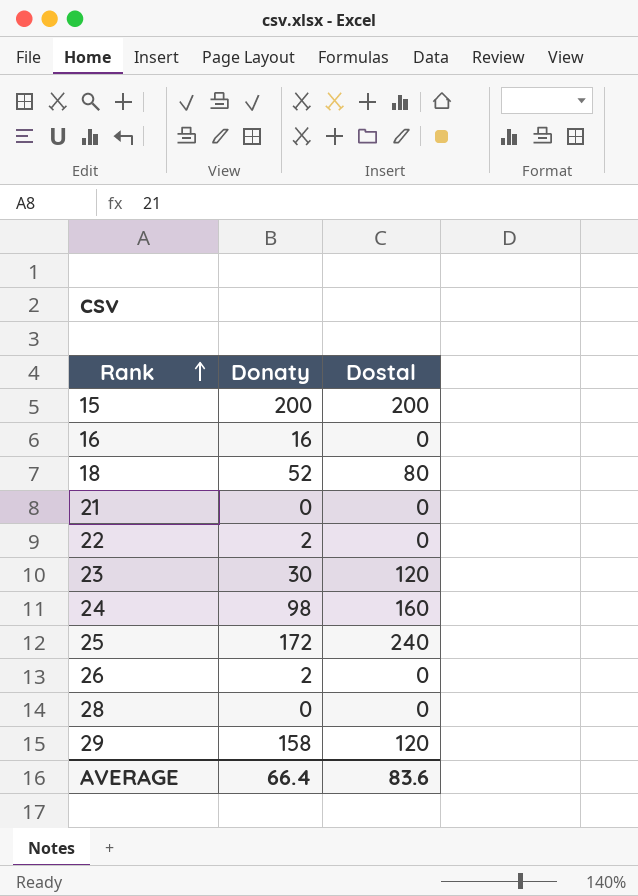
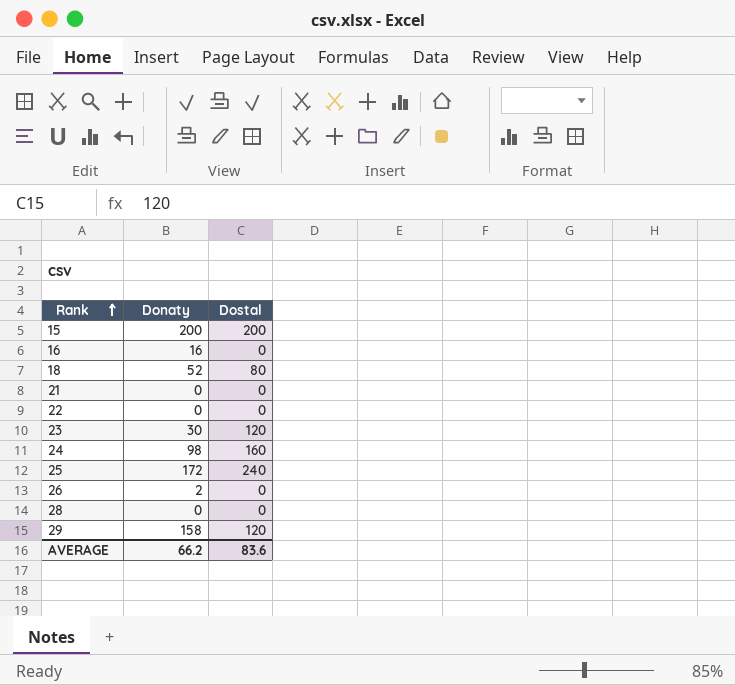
22 | Donaty: 2 -> 0
AVERAGE | Donaty: 66.4 -> 66.2

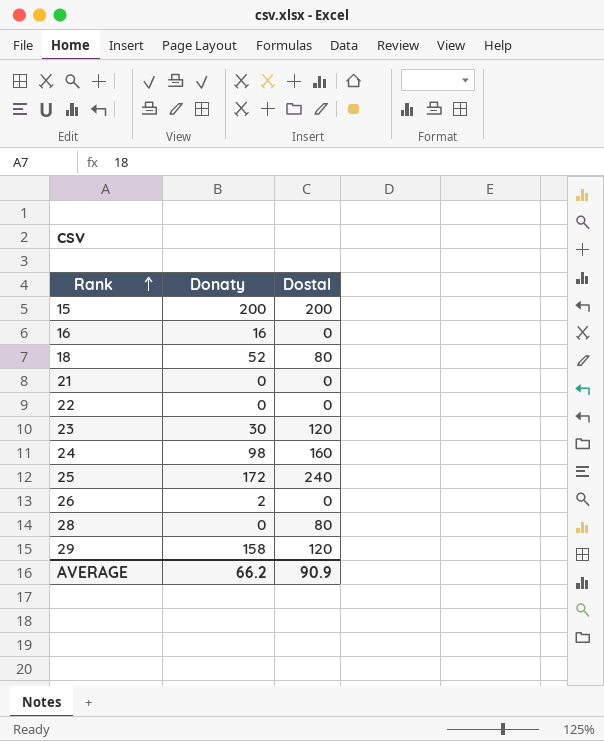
28 | Dostal: 0 -> 80
AVERAGE | Dostal: 83.6 -> 90.9

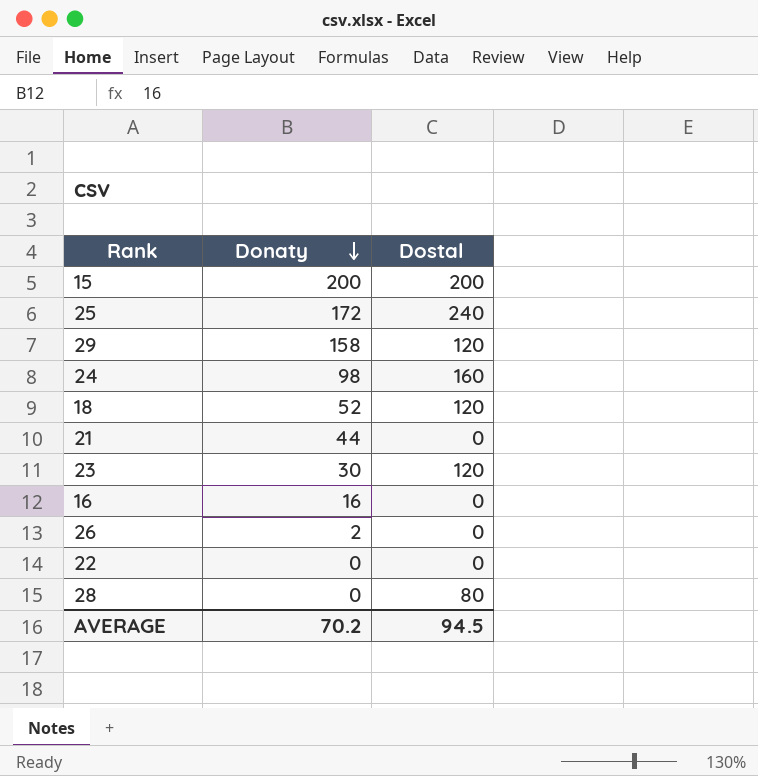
row order: Rank ascending -> Donaty descending
18 | Dostal: 80 -> 120
21 | Donaty: 0 -> 44
AVERAGE | Donaty: 66.2 -> 70.2
AVERAGE | Dostal: 90.9 -> 94.5

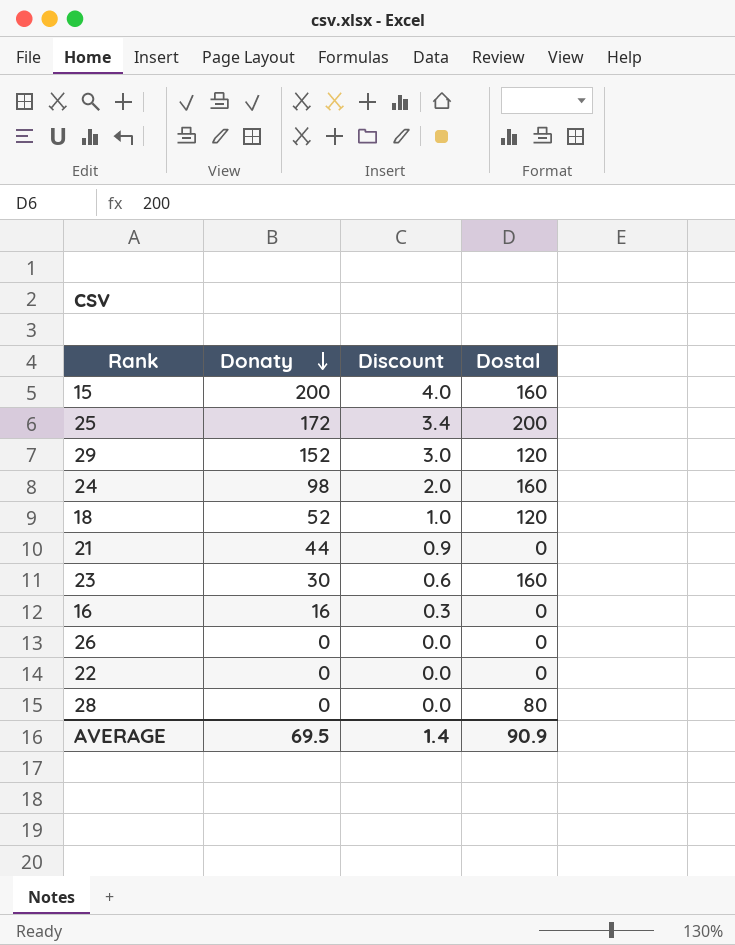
column Discount | formula: none -> [Donaty] * 0.02
15 | Dostal: 200 -> 160
25 | Dostal: 240 -> 200
29 | Donaty: 158 -> 152
23 | Dostal: 120 -> 160
26 | Donaty: 2 -> 0
AVERAGE | Donaty: 70.2 -> 69.5
AVERAGE | Dostal: 94.5 -> 90.9

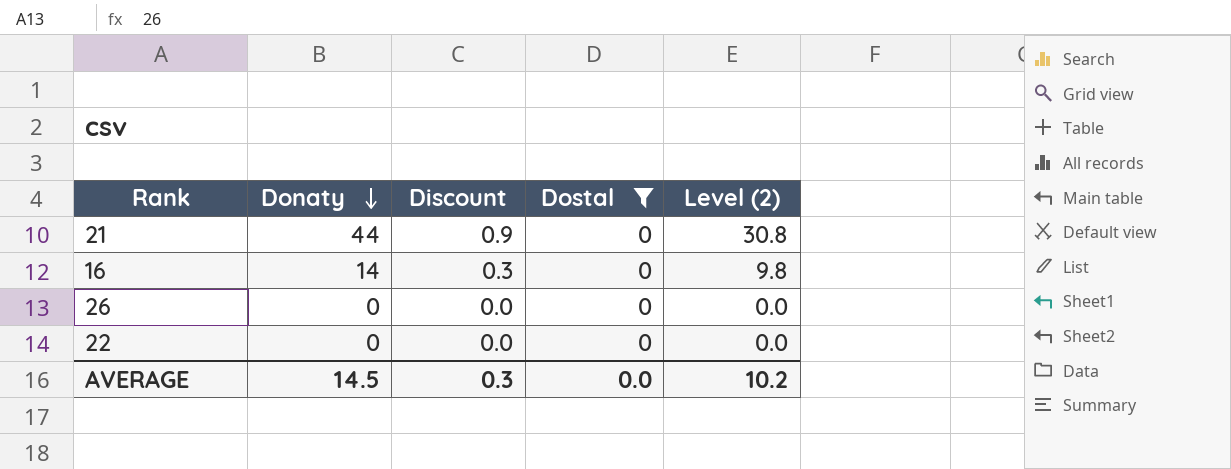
filter: none -> Dostal = 0
column Level (2) | formula: none -> [Donaty] * 0.7
16 | Donaty: 16 -> 14
AVERAGE | Donaty: 69.5 -> 14.5
AVERAGE | Discount: 1.4 -> 0.3
AVERAGE | Dostal: 90.9 -> 0.0

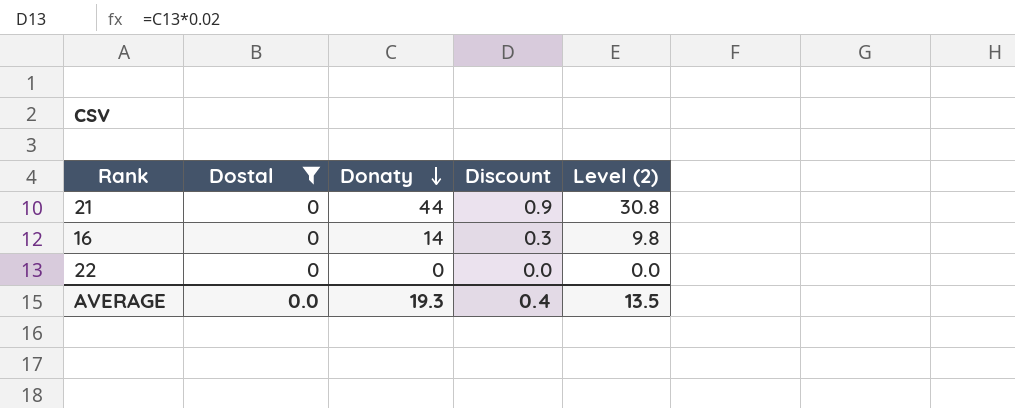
column Dostal | position: 4 -> 2
row 26: 0 | 0.0 | 0 | 0.0 -> none
AVERAGE | Donaty: 14.5 -> 19.3
AVERAGE | Discount: 0.3 -> 0.4
AVERAGE | Level (2): 10.2 -> 13.5

